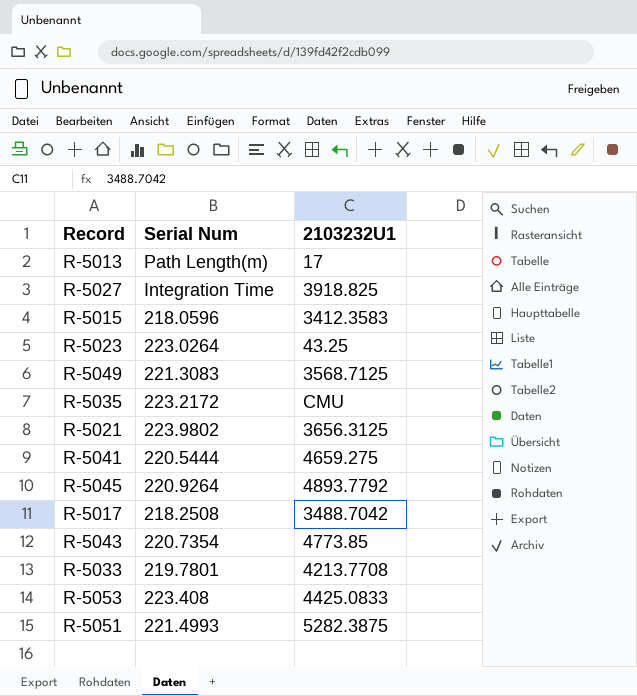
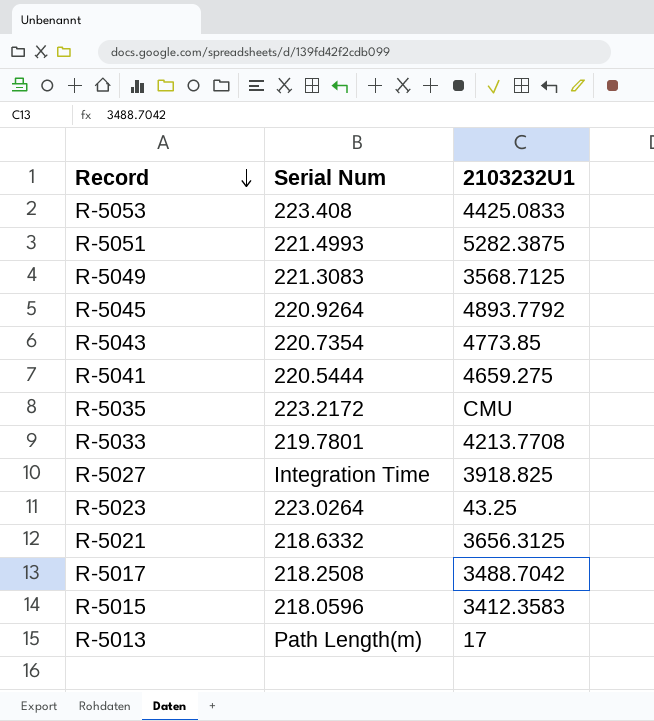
row order: none -> Record descending
R-5021 | Serial Num: 223.9802 -> 218.6332

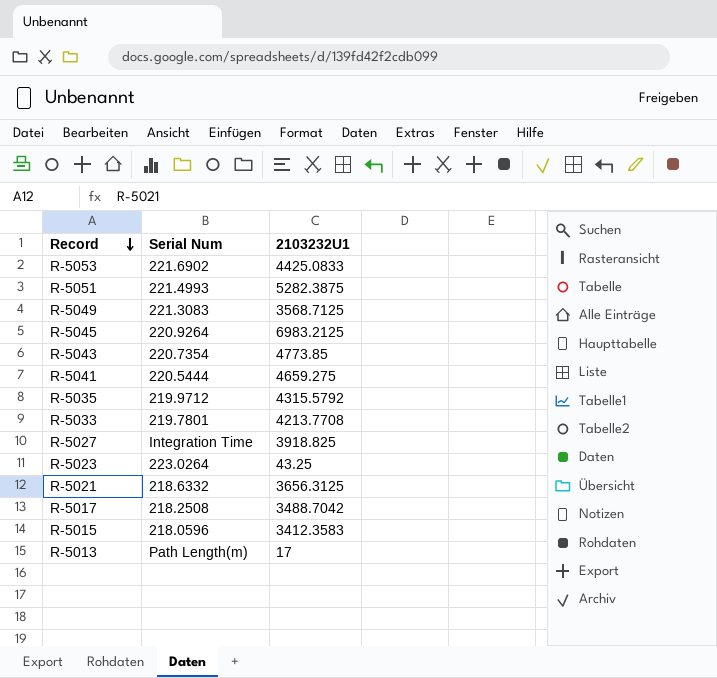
R-5053 | Serial Num: 223.408 -> 221.6902
R-5045 | 2103232U1: 4893.7792 -> 6983.2125
R-5035 | Serial Num: 223.2172 -> 219.9712
R-5035 | 2103232U1: CMU -> 4315.5792

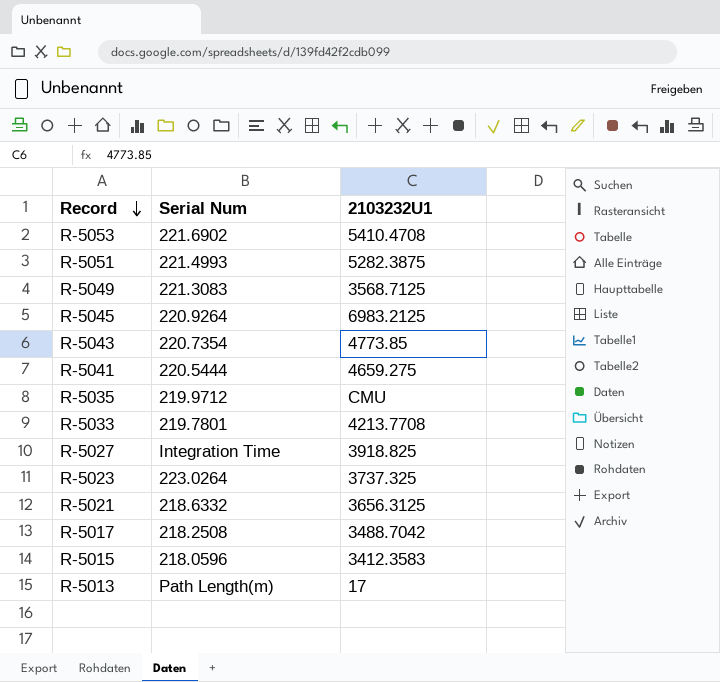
R-5053 | 2103232U1: 4425.0833 -> 5410.4708
R-5035 | 2103232U1: 4315.5792 -> CMU
R-5023 | 2103232U1: 43.25 -> 3737.325

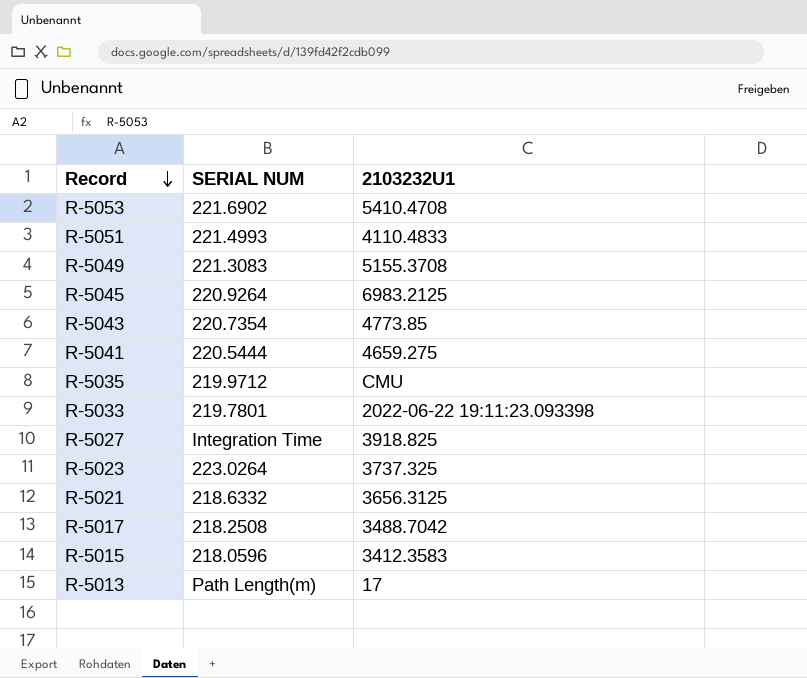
column name: Serial Num -> SERIAL NUM
R-5051 | 2103232U1: 5282.3875 -> 4110.4833
R-5049 | 2103232U1: 3568.7125 -> 5155.3708
R-5033 | 2103232U1: 4213.7708 -> 2022-06-22 19:11:23.093398

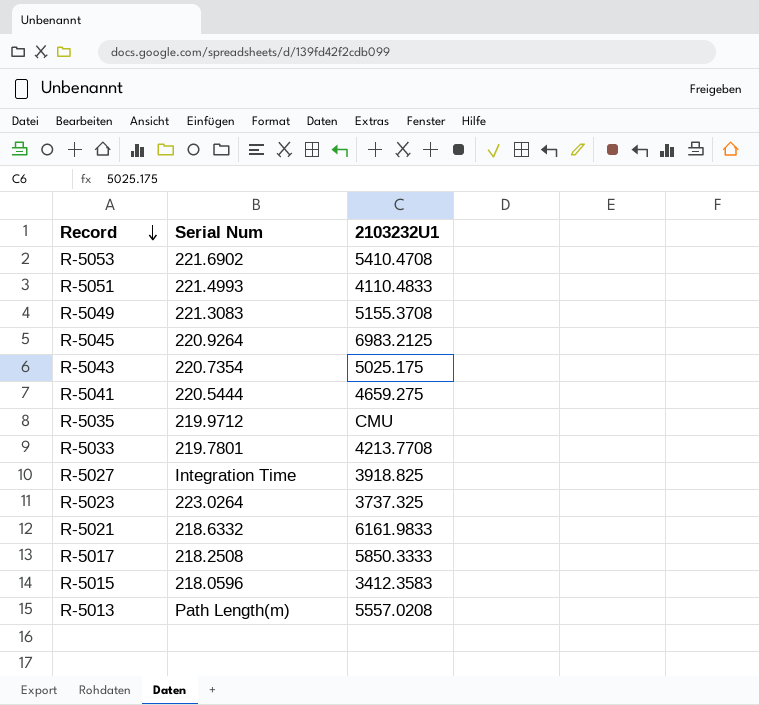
column name: SERIAL NUM -> Serial Num
R-5043 | 2103232U1: 4773.85 -> 5025.175
R-5033 | 2103232U1: 2022-06-22 19:11:23.093398 -> 4213.7708
R-5021 | 2103232U1: 3656.3125 -> 6161.9833
R-5017 | 2103232U1: 3488.7042 -> 5850.3333
R-5013 | 2103232U1: 17 -> 5557.0208

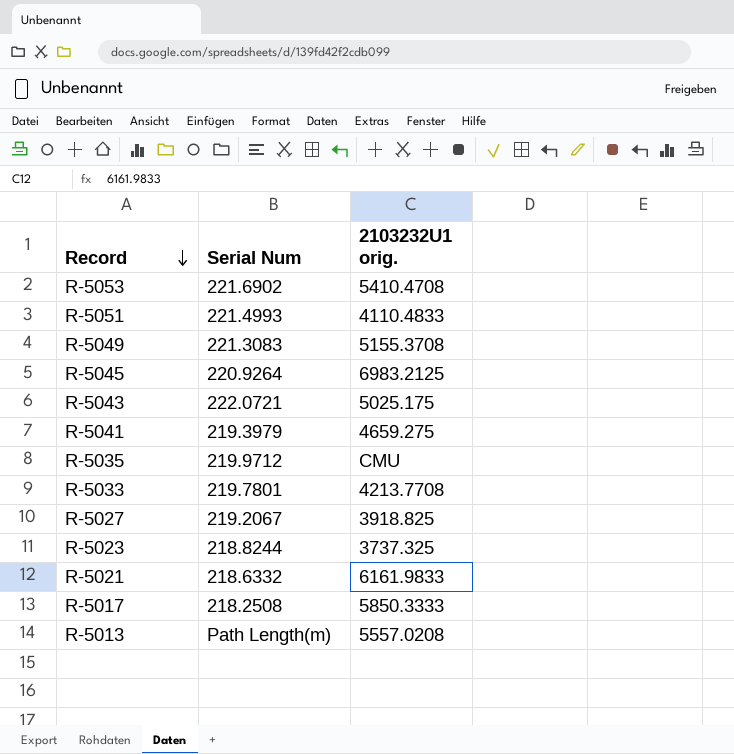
column name: 2103232U1 -> 2103232U1 orig.
row R-5015: 218.0596 | 3412.3583 -> none
R-5043 | Serial Num: 220.7354 -> 222.0721
R-5041 | Serial Num: 220.5444 -> 219.3979
R-5027 | Serial Num: Integration Time -> 219.2067
R-5023 | Serial Num: 223.0264 -> 218.8244

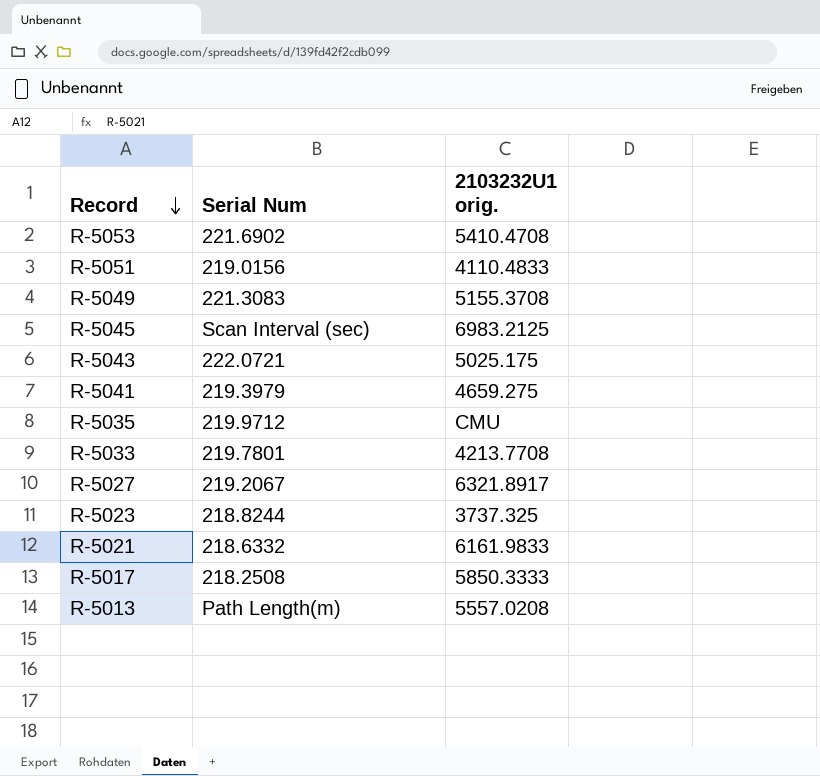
R-5051 | Serial Num: 221.4993 -> 219.0156
R-5045 | Serial Num: 220.9264 -> Scan Interval (sec)
R-5027 | 2103232U1 orig.: 3918.825 -> 6321.8917

